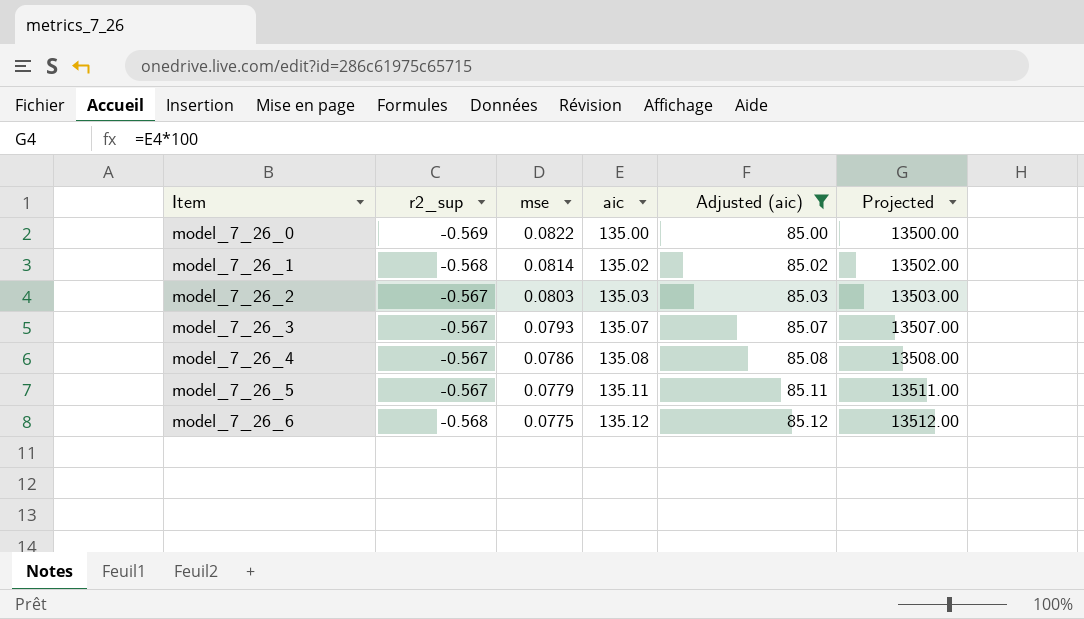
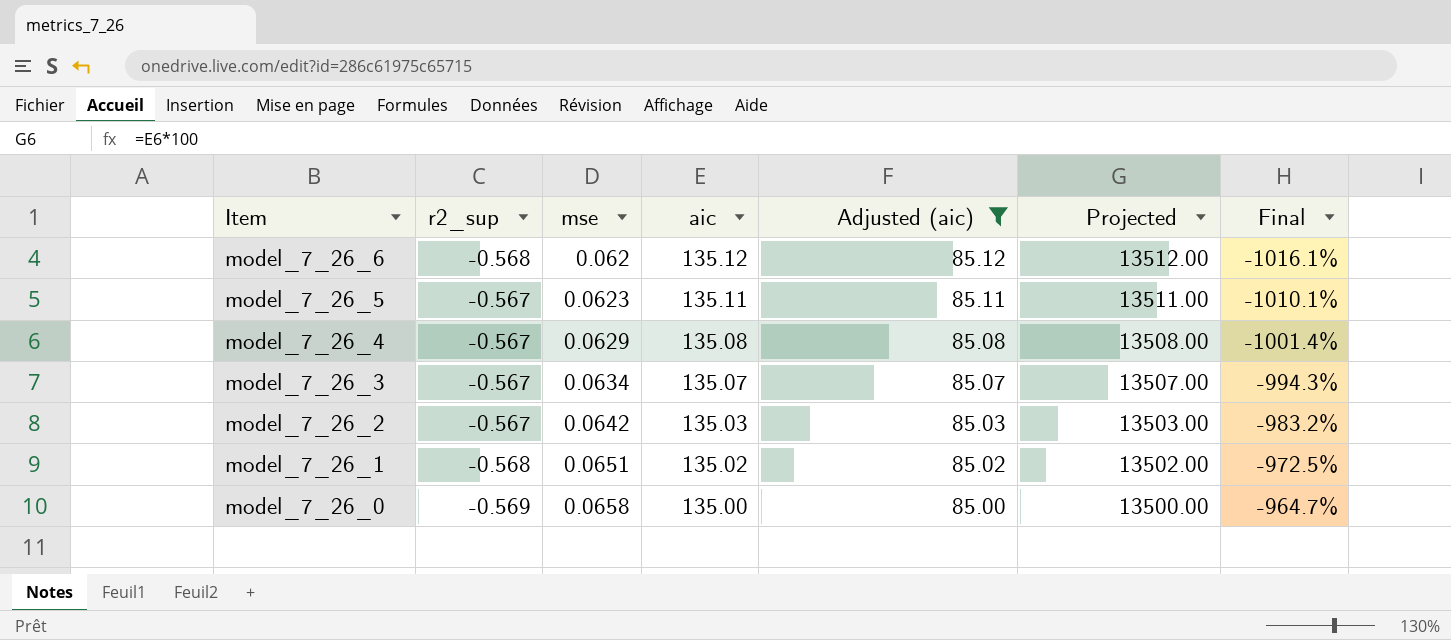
row order: Item ascending -> Item descending
column Final | formula: none -> ([r2_sup] - [mse]) / [mse]
model_7_26_6 | mse: 0.0775 -> 0.062
model_7_26_5 | mse: 0.0779 -> 0.0623
model_7_26_4 | mse: 0.0786 -> 0.0629
model_7_26_3 | mse: 0.0793 -> 0.0634
model_7_26_2 | mse: 0.0803 -> 0.0642
model_7_26_1 | mse: 0.0814 -> 0.0651
model_7_26_0 | mse: 0.0822 -> 0.0658

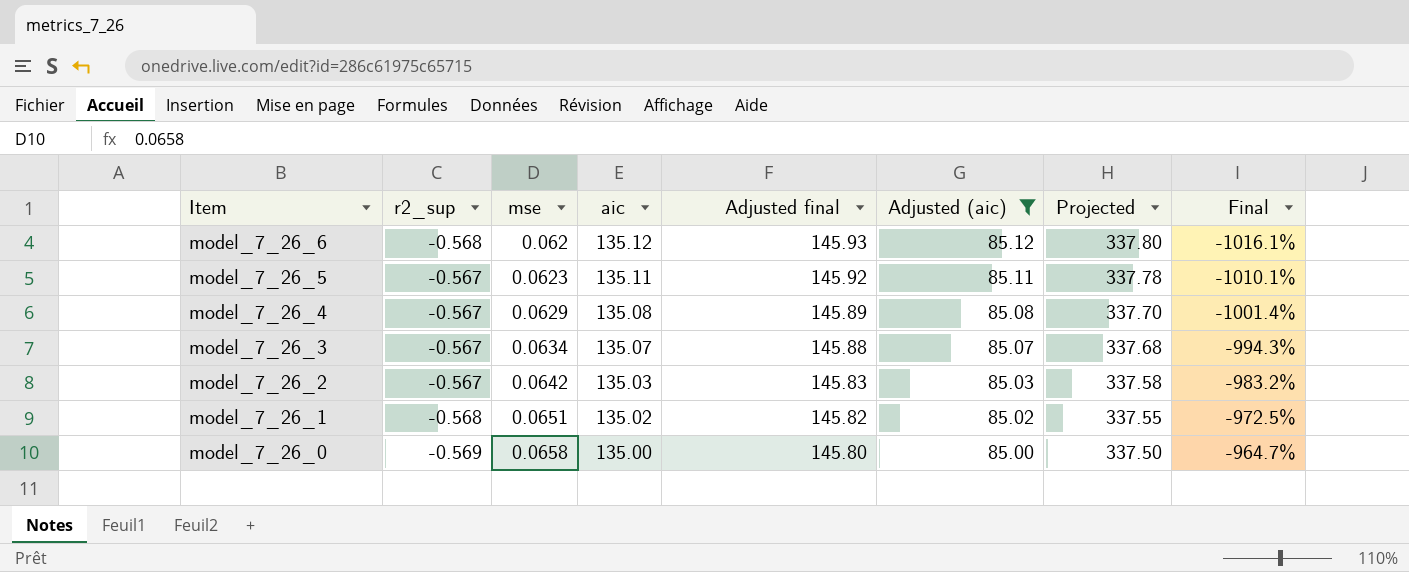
column Adjusted final | formula: none -> [aic] * 1.08
column Projected | formula: [aic] * 100 -> [aic] * 2.5

